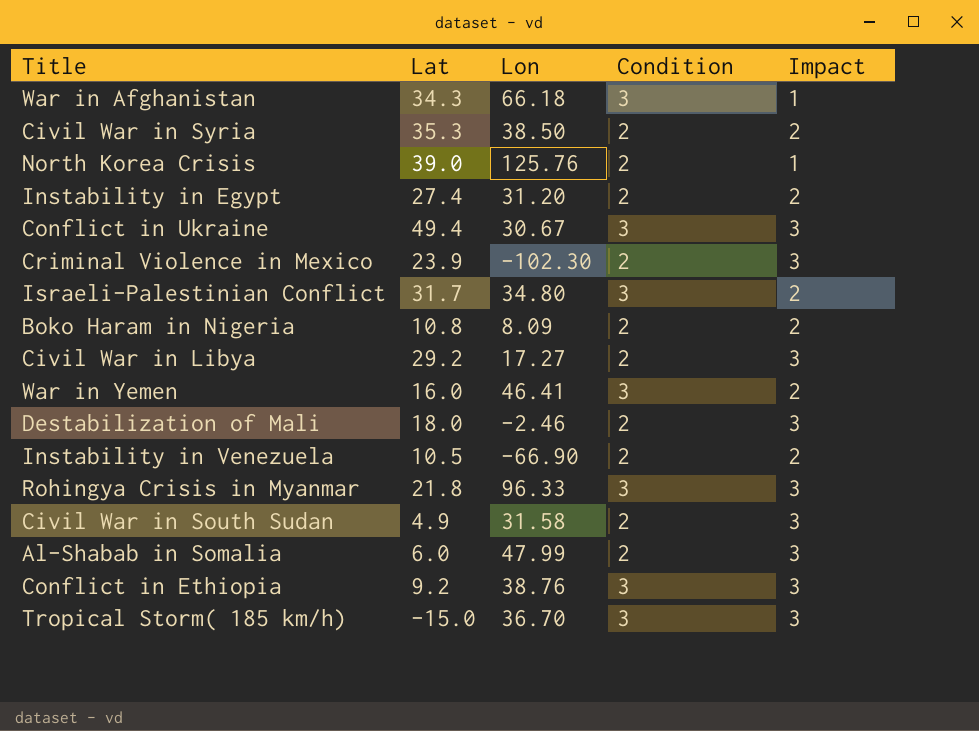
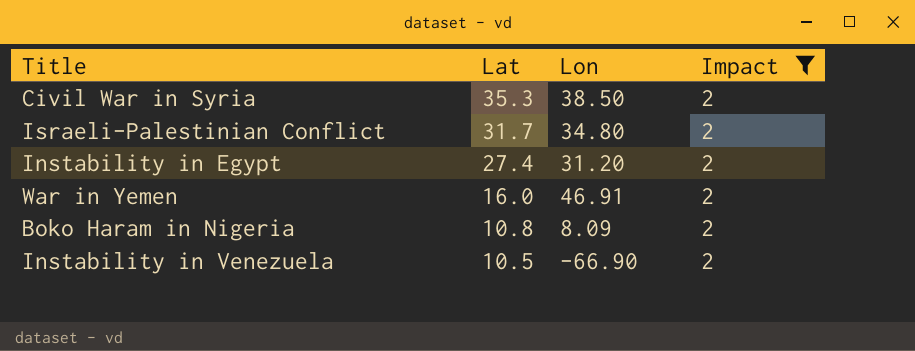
filter: none -> Impact = 2
row order: none -> Lat descending
column Condition | position: 4 -> none
War in Yemen | Lon: 46.41 -> 46.91

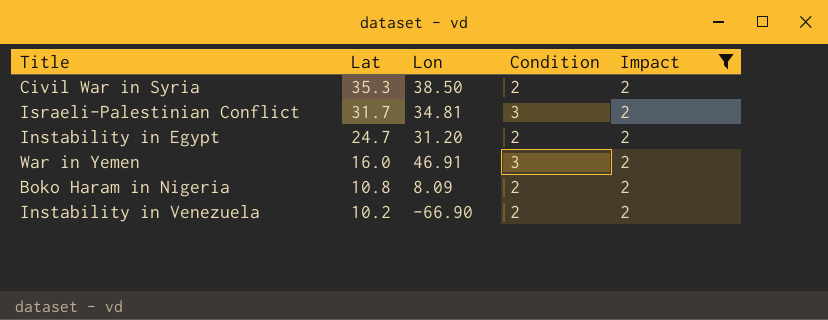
column Condition | position: none -> 4
Israeli-Palestinian Conflict | Lon: 34.80 -> 34.81
Instability in Egypt | Lat: 27.4 -> 24.7
Instability in Venezuela | Lat: 10.5 -> 10.2

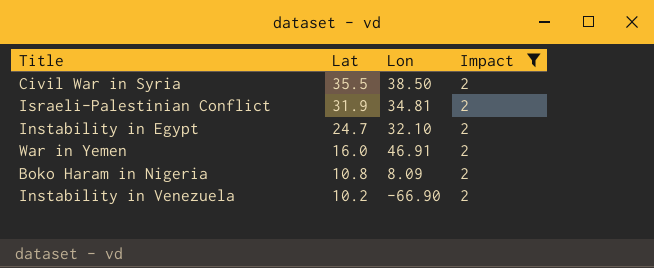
column Condition | position: 4 -> none
Civil War in Syria | Lat: 35.3 -> 35.5
Israeli-Palestinian Conflict | Lat: 31.7 -> 31.9
Instability in Egypt | Lon: 31.20 -> 32.10

